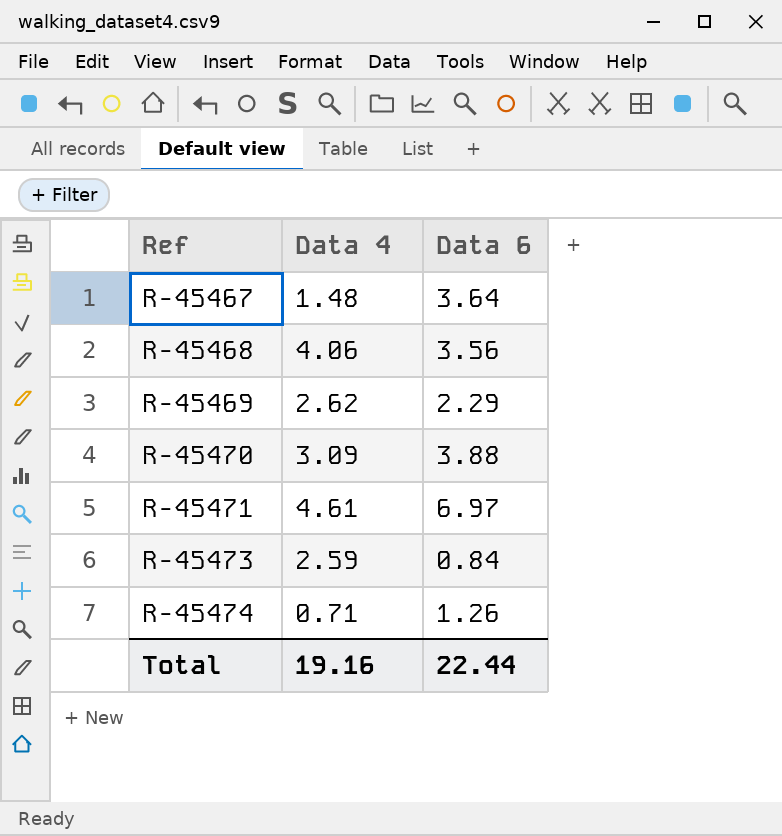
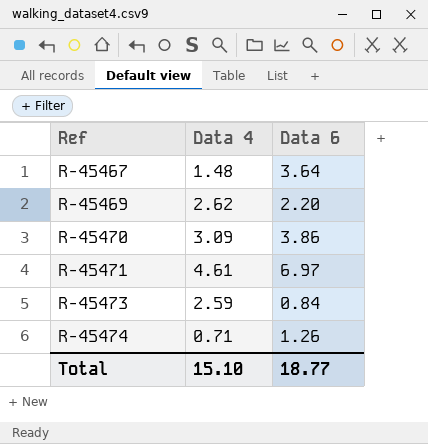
row R-45468: 4.06 | 3.56 -> none
R-45469 | Data 6: 2.29 -> 2.20
R-45470 | Data 6: 3.88 -> 3.86
Total | Data 4: 19.16 -> 15.10
Total | Data 6: 22.44 -> 18.77

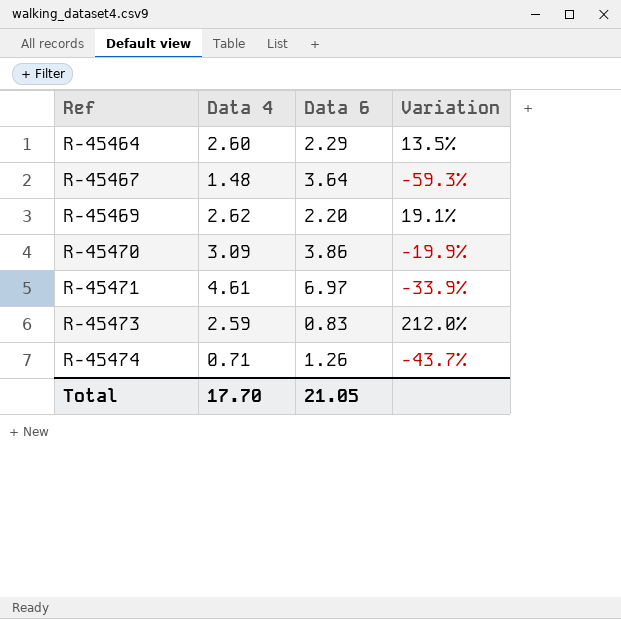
column Variation | formula: none -> ([Data 4] - [Data 6]) / [Data 6]
row R-45464: none -> 2.60 | 2.29 | 13.5%
R-45473 | Data 6: 0.84 -> 0.83
Total | Data 4: 15.10 -> 17.70
Total | Data 6: 18.77 -> 21.05

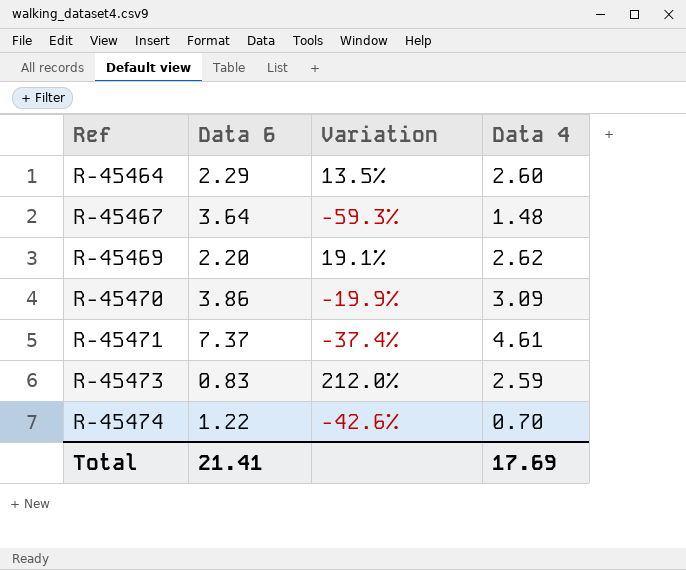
column Data 4 | position: 2 -> 4
R-45471 | Data 6: 6.97 -> 7.37
R-45471 | Variation: -33.9% -> -37.4%
R-45474 | Data 6: 1.26 -> 1.22
R-45474 | Variation: -43.7% -> -42.6%
R-45474 | Data 4: 0.71 -> 0.70
Total | Data 6: 21.05 -> 21.41
Total | Data 4: 17.70 -> 17.69

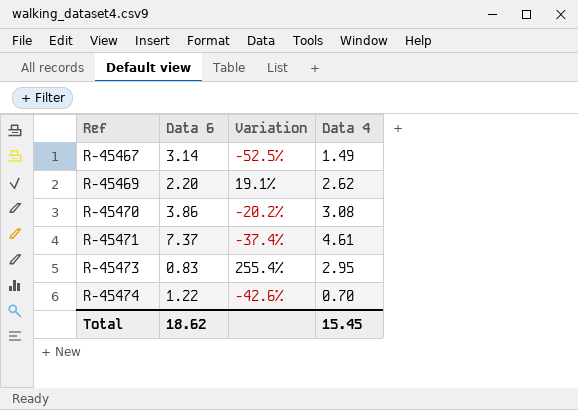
row R-45464: 2.29 | 13.5% | 2.60 -> none
R-45467 | Data 6: 3.64 -> 3.14
R-45467 | Variation: -59.3% -> -52.5%
R-45467 | Data 4: 1.48 -> 1.49
R-45470 | Variation: -19.9% -> -20.2%
R-45470 | Data 4: 3.09 -> 3.08
R-45473 | Variation: 212.0% -> 255.4%
R-45473 | Data 4: 2.59 -> 2.95
Total | Data 6: 21.41 -> 18.62
Total | Data 4: 17.69 -> 15.45

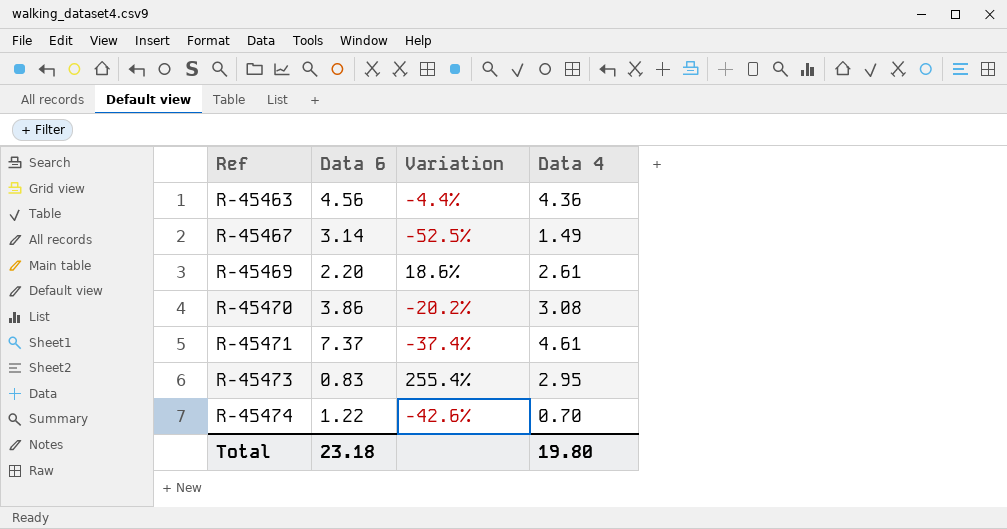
row R-45463: none -> 4.56 | -4.4% | 4.36
R-45469 | Variation: 19.1% -> 18.6%
R-45469 | Data 4: 2.62 -> 2.61
Total | Data 6: 18.62 -> 23.18
Total | Data 4: 15.45 -> 19.80

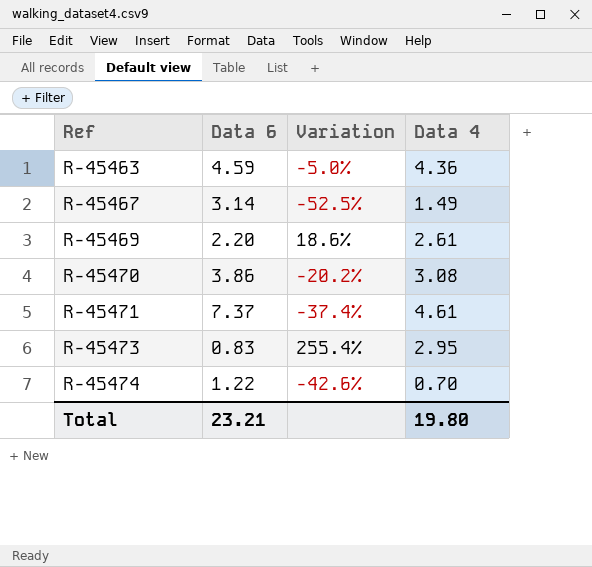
R-45463 | Data 6: 4.56 -> 4.59
R-45463 | Variation: -4.4% -> -5.0%
Total | Data 6: 23.18 -> 23.21

